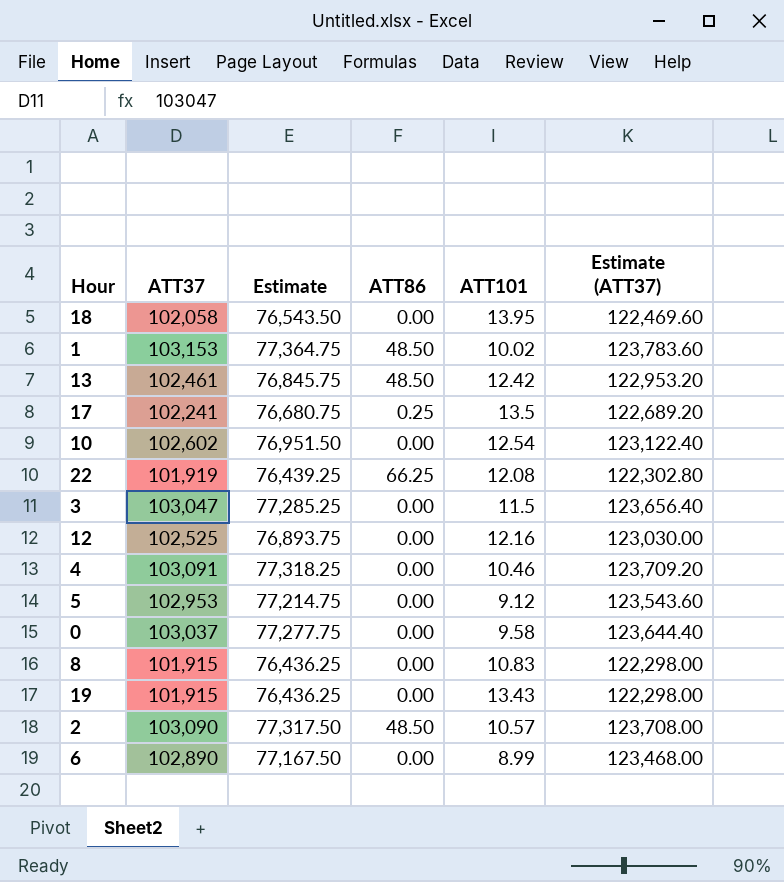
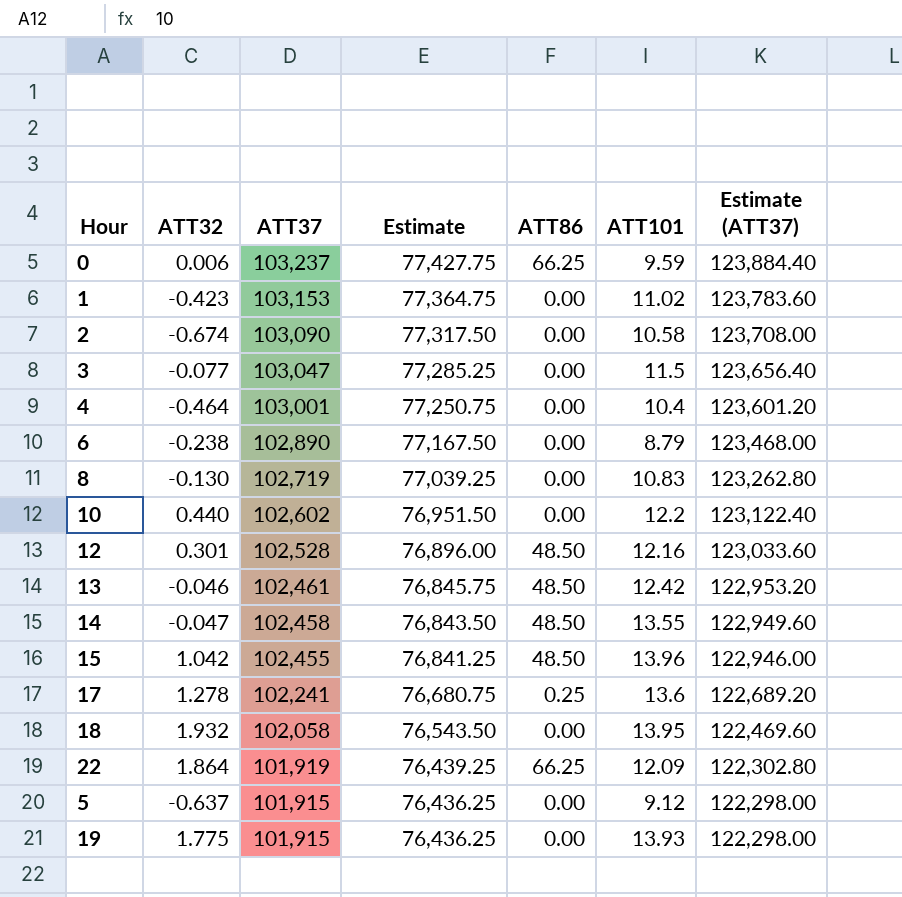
row order: none -> ATT37 descending
column ATT32 | position: none -> 2
0 | ATT37: 103,037 -> 103,237
0 | Estimate: 77,277.75 -> 77,427.75
0 | ATT86: 0.00 -> 66.25
0 | ATT101: 9.58 -> 9.59
0 | Estimate (ATT37): 123,644.40 -> 123,884.40
1 | ATT86: 48.50 -> 0.00
1 | ATT101: 10.02 -> 11.02
2 | ATT86: 48.50 -> 0.00
2 | ATT101: 10.57 -> 10.58
4 | ATT37: 103,091 -> 103,001
4 | Estimate: 77,318.25 -> 77,250.75
4 | ATT101: 10.46 -> 10.4
4 | Estimate (ATT37): 123,709.20 -> 123,601.20
6 | ATT101: 8.99 -> 8.79
8 | ATT37: 101,915 -> 102,719
8 | Estimate: 76,436.25 -> 77,039.25
8 | Estimate (ATT37): 122,298.00 -> 123,262.80
10 | ATT101: 12.54 -> 12.2
12 | ATT37: 102,525 -> 102,528
12 | Estimate: 76,893.75 -> 76,896.00
12 | ATT86: 0.00 -> 48.50
12 | Estimate (ATT37): 123,030.00 -> 123,033.60
row 14: none -> -0.047 | 102,458 | 76,843.50 | 48.50 | 13.55 | 122,949.60
row 15: none -> 1.042 | 102,455 | 76,841.25 | 48.50 | 13.96 | 122,946.00
17 | ATT101: 13.5 -> 13.6
22 | ATT101: 12.08 -> 12.09
5 | ATT37: 102,953 -> 101,915
5 | Estimate: 77,214.75 -> 76,436.25
5 | Estimate (ATT37): 123,543.60 -> 122,298.00
19 | ATT101: 13.43 -> 13.93

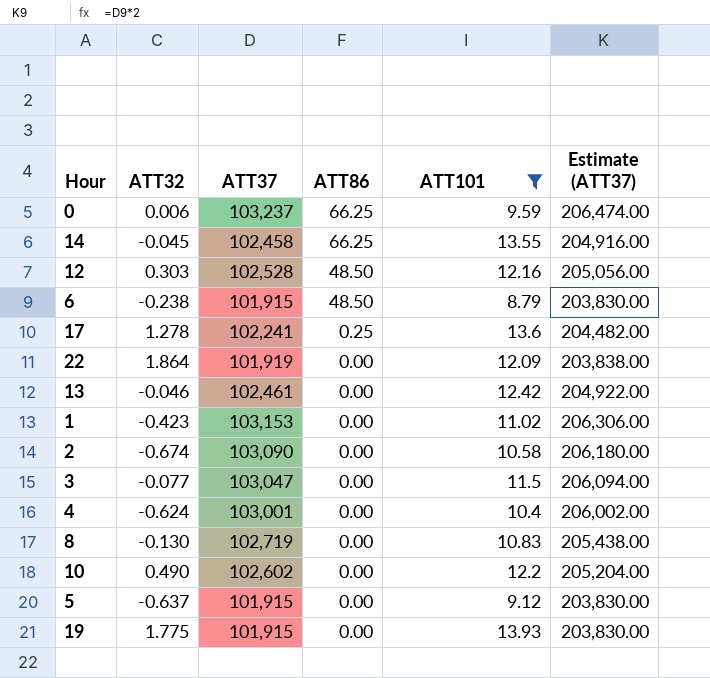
filter: none -> ATT101 <= 13.93
row order: ATT37 descending -> ATT86 descending
column Estimate | formula: [ATT37] * 0.75 -> none
column Estimate (ATT37) | formula: [ATT37] * 1.2 -> [ATT37] * 2
14 | ATT32: -0.047 -> -0.045
14 | ATT86: 48.50 -> 66.25
12 | ATT32: 0.301 -> 0.303
6 | ATT37: 102,890 -> 101,915
6 | ATT86: 0.00 -> 48.50
22 | ATT86: 66.25 -> 0.00
13 | ATT86: 48.50 -> 0.00
4 | ATT32: -0.464 -> -0.624
10 | ATT32: 0.440 -> 0.490

